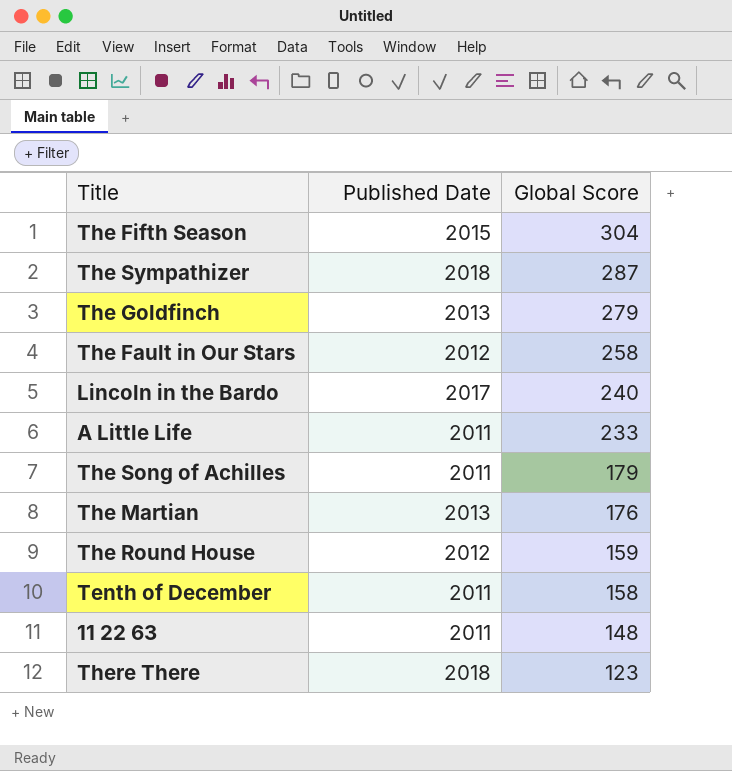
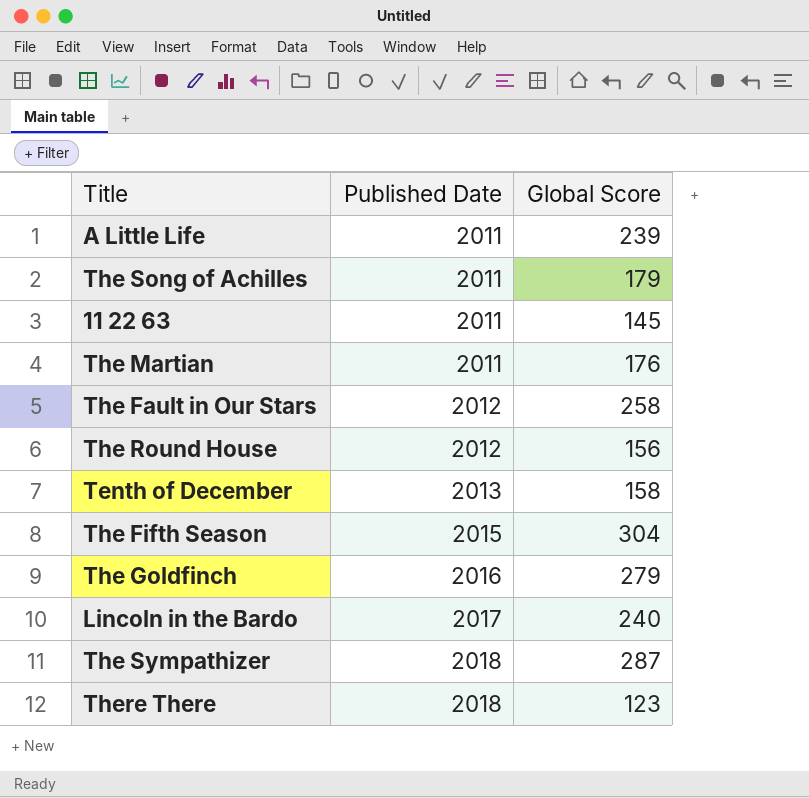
row order: Global Score descending -> Published Date ascending
A Little Life | Global Score: 233 -> 239
11 22 63 | Global Score: 148 -> 145
The Martian | Published Date: 2013 -> 2011
The Round House | Global Score: 159 -> 156
Tenth of December | Published Date: 2011 -> 2013
The Goldfinch | Published Date: 2013 -> 2016

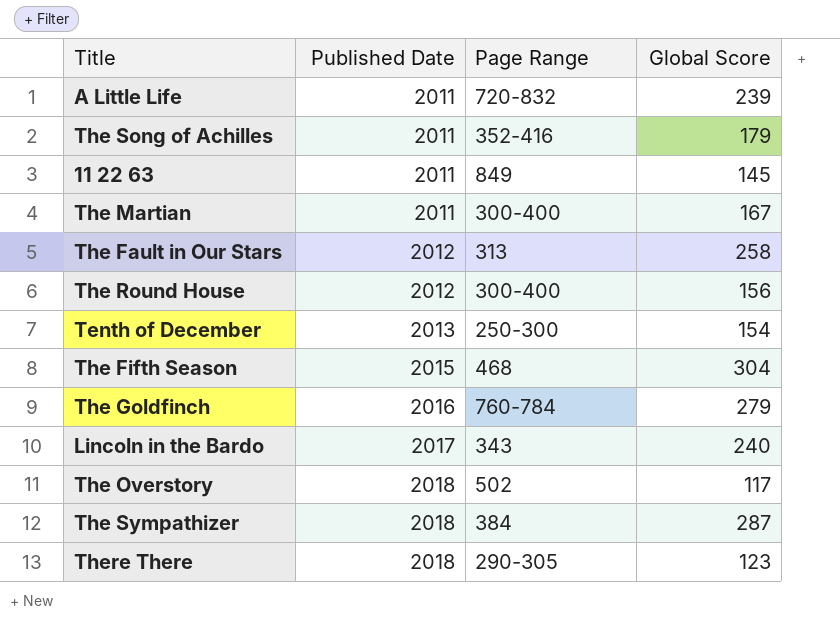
column Page Range | position: none -> 3
The Martian | Global Score: 176 -> 167
Tenth of December | Global Score: 158 -> 154
row The Overstory: none -> 2018 | 502 | 117

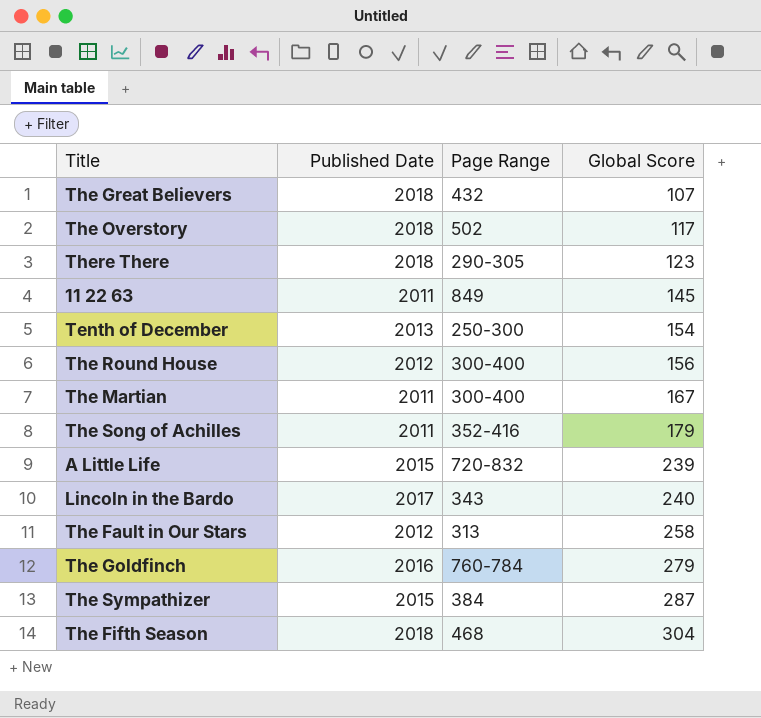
row order: Published Date ascending -> Global Score ascending
row The Great Believers: none -> 2018 | 432 | 107
A Little Life | Published Date: 2011 -> 2015
The Sympathizer | Published Date: 2018 -> 2015
The Fifth Season | Published Date: 2015 -> 2018

